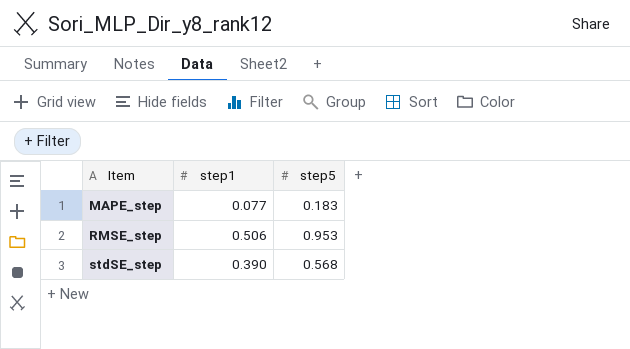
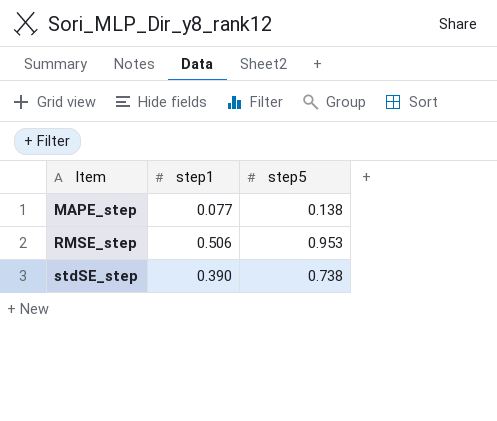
MAPE_step | step5: 0.183 -> 0.138
stdSE_step | step5: 0.568 -> 0.738

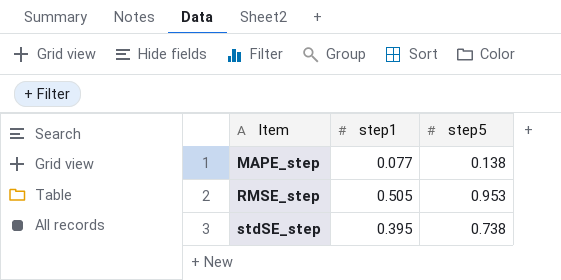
RMSE_step | step1: 0.506 -> 0.505
stdSE_step | step1: 0.390 -> 0.395

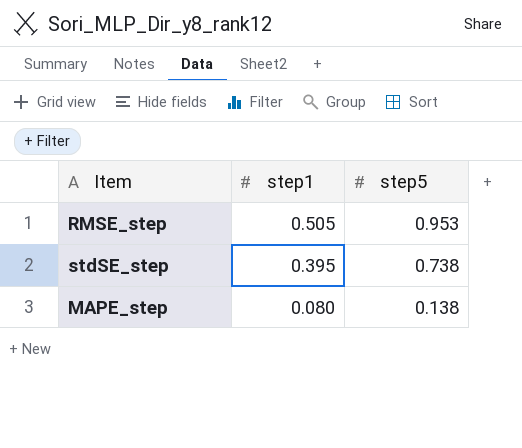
row order: Item ascending -> step1 descending
MAPE_step | step1: 0.077 -> 0.080

